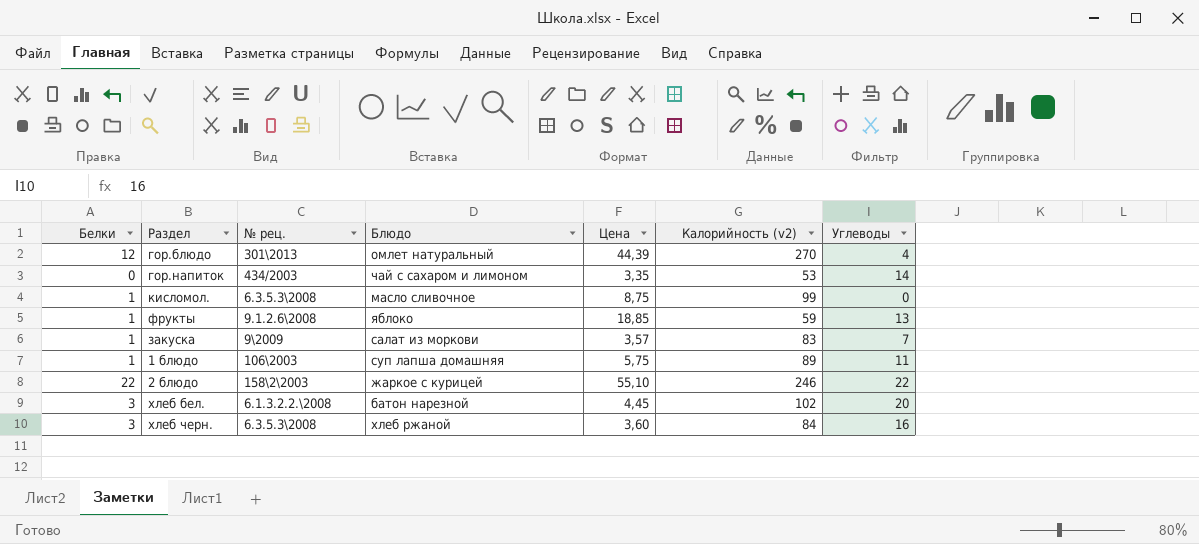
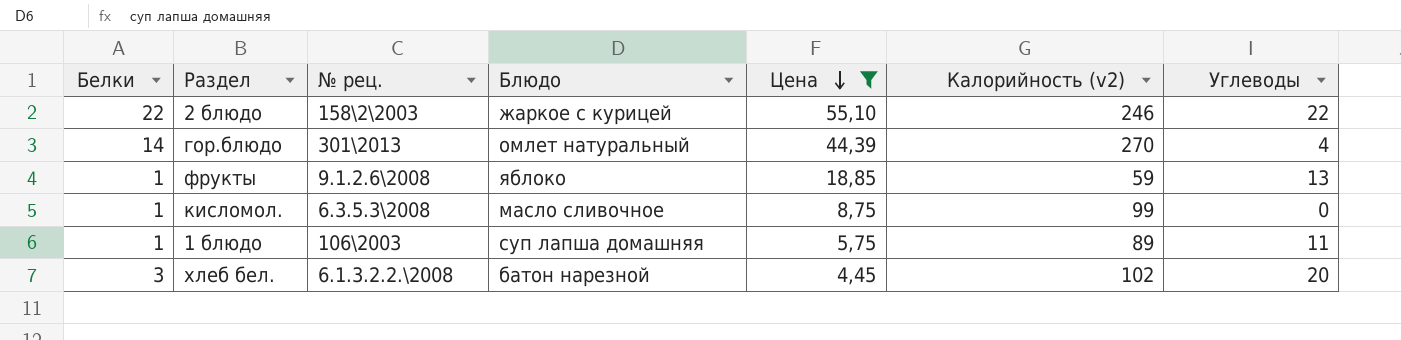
filter: none -> Цена >= 4,45
row order: none -> Цена descending
гор.блюдо | Белки: 12 -> 14

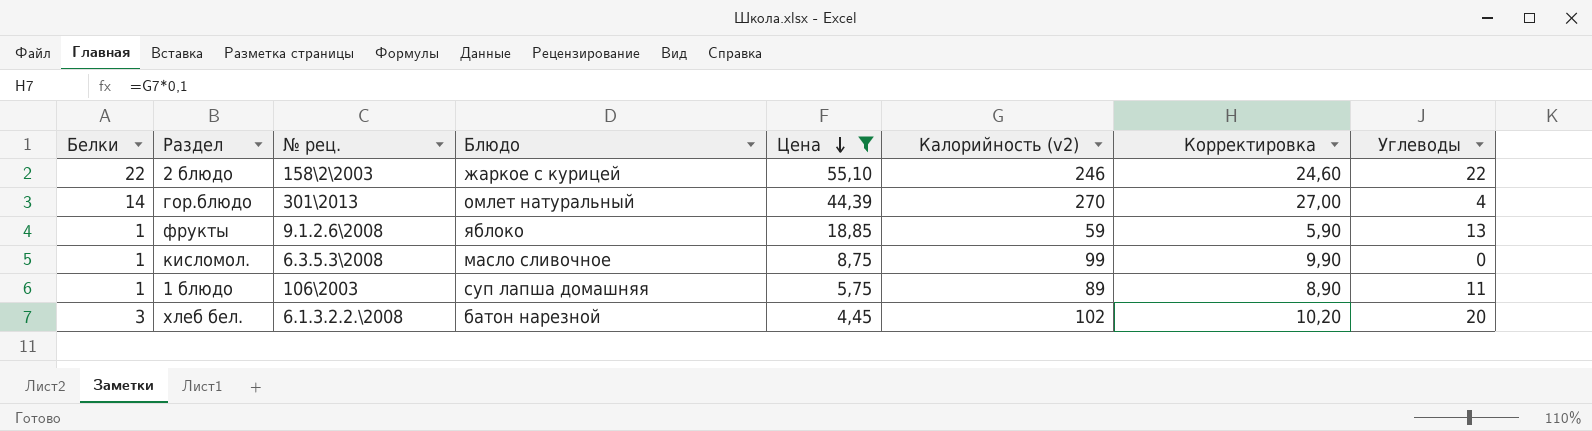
column Корректировка | formula: none -> [Калорийность (v2)] * 0,1

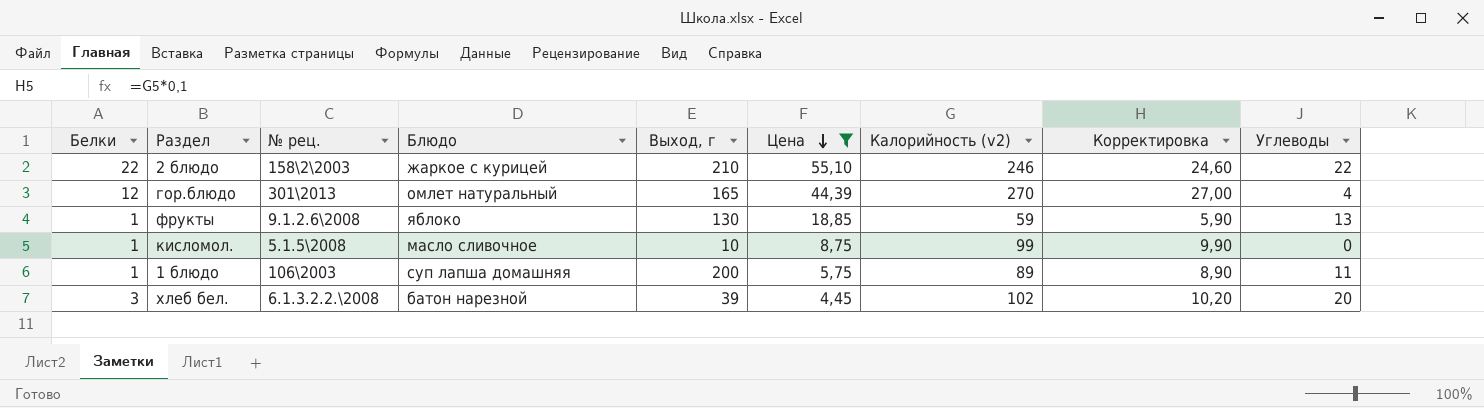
column Выход, г | position: none -> 5
гор.блюдо | Белки: 14 -> 12
кисломол. | № рец.: 6.3.5.3\2008 -> 5.1.5\2008

